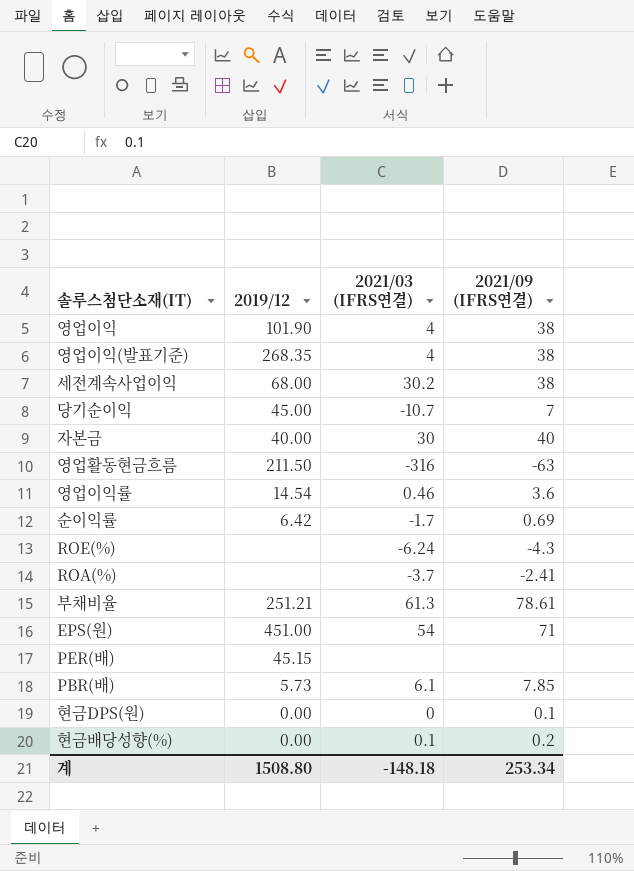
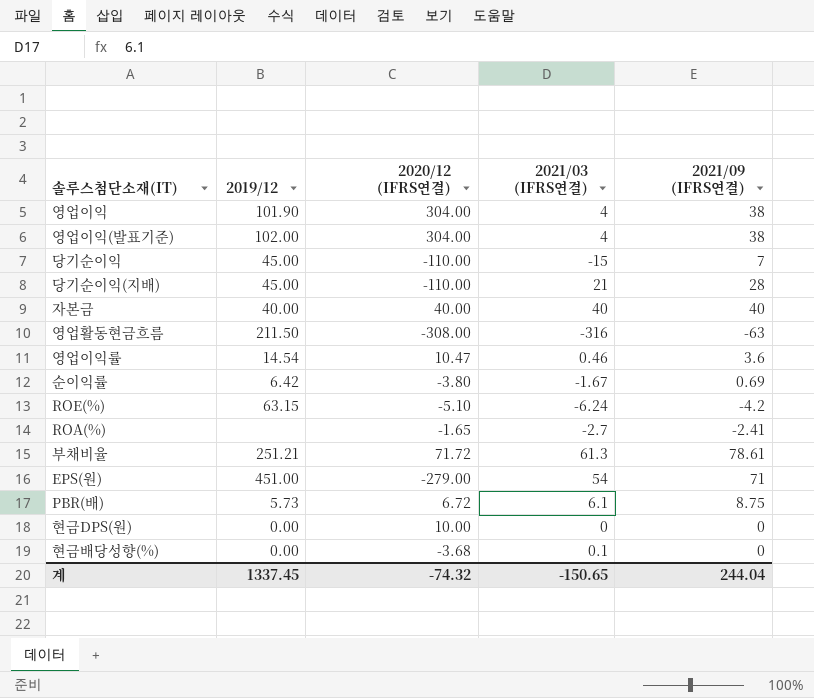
column 2020/12 (IFRS연결) | position: none -> 3
row 세전계속사업이익: 68.00 | 30.2 | 38 -> none
row PER(배): 45.15 | none | none -> none
영업이익(발표기준) | 2019/12: 268.35 -> 102.00
당기순이익 | 2021/03 (IFRS연결): -10.7 -> -15
row 당기순이익(지배): none -> 45.00 | -110.00 | 21 | 28
자본금 | 2021/03 (IFRS연결): 30 -> 40
순이익률 | 2021/03 (IFRS연결): -1.7 -> -1.67
ROE(%) | 2019/12: none -> 63.15
ROE(%) | 2021/09 (IFRS연결): -4.3 -> -4.2
ROA(%) | 2021/03 (IFRS연결): -3.7 -> -2.7
PBR(배) | 2021/09 (IFRS연결): 7.85 -> 8.75
현금DPS(원) | 2021/09 (IFRS연결): 0.1 -> 0
현금배당성향(%) | 2021/09 (IFRS연결): 0.2 -> 0
계 | 2019/12: 1508.80 -> 1337.45
계 | 2021/03 (IFRS연결): -148.18 -> -150.65
계 | 2021/09 (IFRS연결): 253.34 -> 244.04

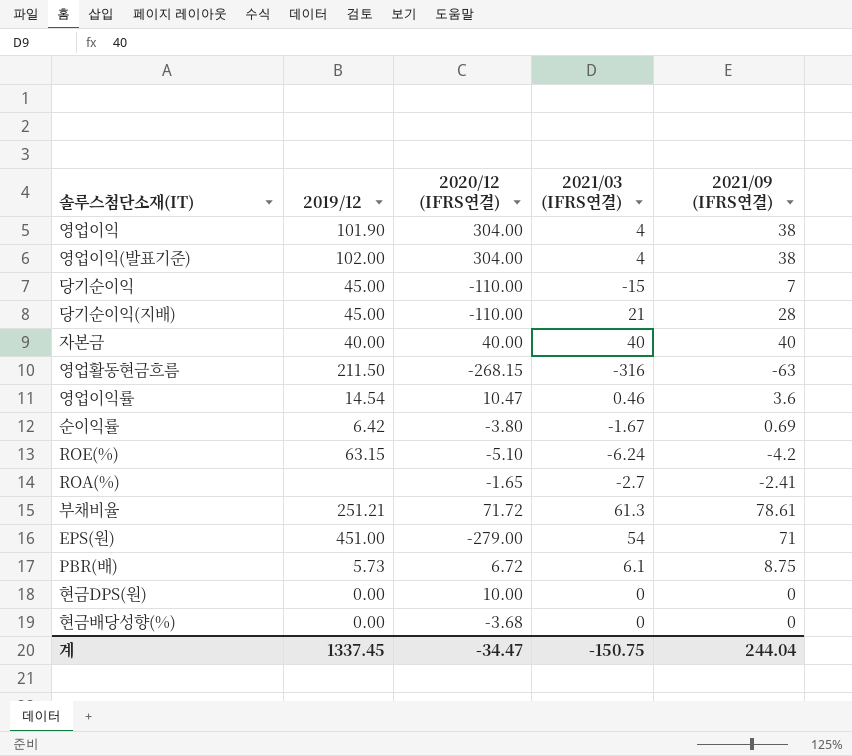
영업활동현금흐름 | 2020/12 (IFRS연결): -308.00 -> -268.15
현금배당성향(%) | 2021/03 (IFRS연결): 0.1 -> 0
계 | 2020/12 (IFRS연결): -74.32 -> -34.47
계 | 2021/03 (IFRS연결): -150.65 -> -150.75

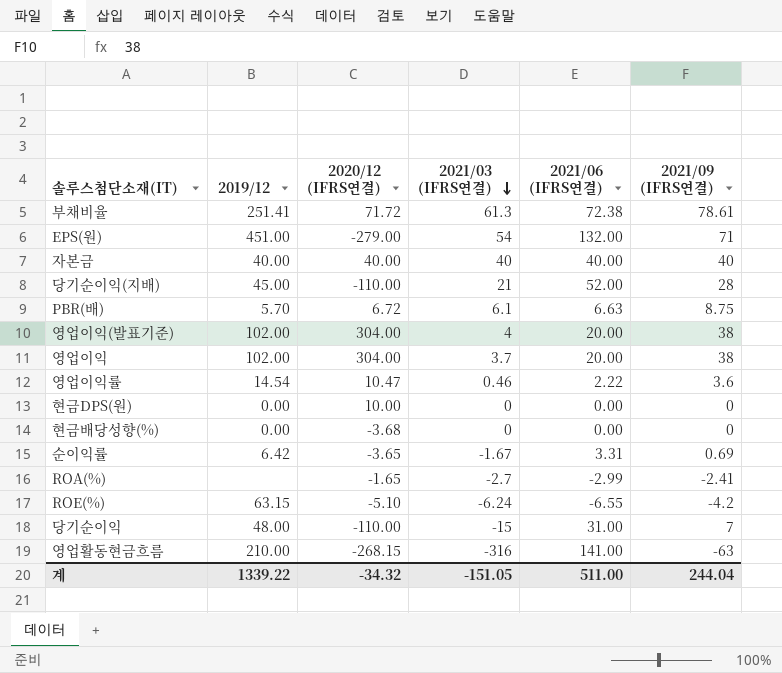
row order: none -> 2021/03 (IFRS연결) descending
column 2021/06 (IFRS연결) | position: none -> 5
부채비율 | 2019/12: 251.21 -> 251.41
PBR(배) | 2019/12: 5.73 -> 5.70
영업이익 | 2019/12: 101.90 -> 102.00
영업이익 | 2021/03 (IFRS연결): 4 -> 3.7
순이익률 | 2020/12 (IFRS연결): -3.80 -> -3.65
당기순이익 | 2019/12: 45.00 -> 48.00
영업활동현금흐름 | 2019/12: 211.50 -> 210.00
계 | 2019/12: 1337.45 -> 1339.22
계 | 2020/12 (IFRS연결): -34.47 -> -34.32
계 | 2021/03 (IFRS연결): -150.75 -> -151.05

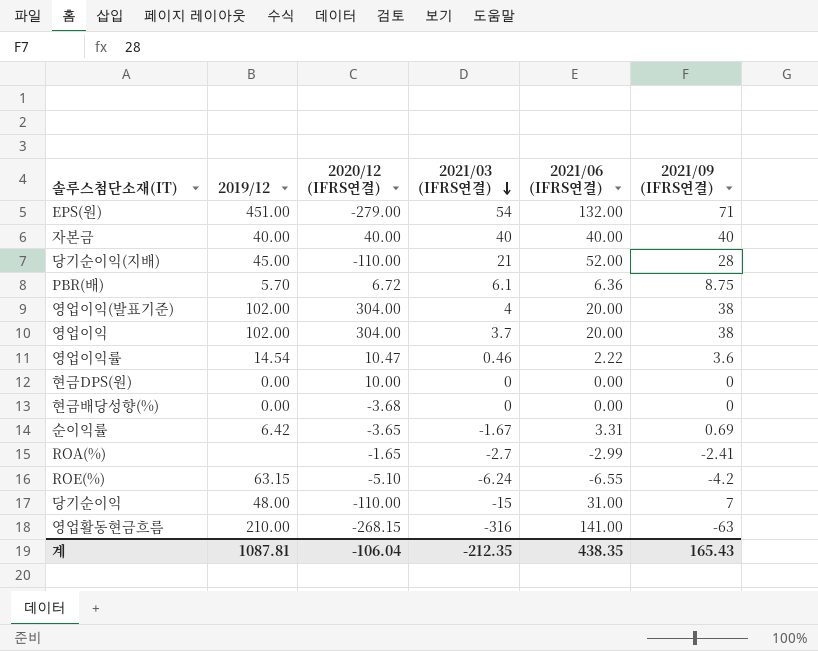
row 부채비율: 251.41 | 71.72 | 61.3 | 72.38 | 78.61 -> none
PBR(배) | 2021/06 (IFRS연결): 6.63 -> 6.36
계 | 2019/12: 1339.22 -> 1087.81
계 | 2020/12 (IFRS연결): -34.32 -> -106.04
계 | 2021/03 (IFRS연결): -151.05 -> -212.35
계 | 2021/06 (IFRS연결): 511.00 -> 438.35
계 | 2021/09 (IFRS연결): 244.04 -> 165.43

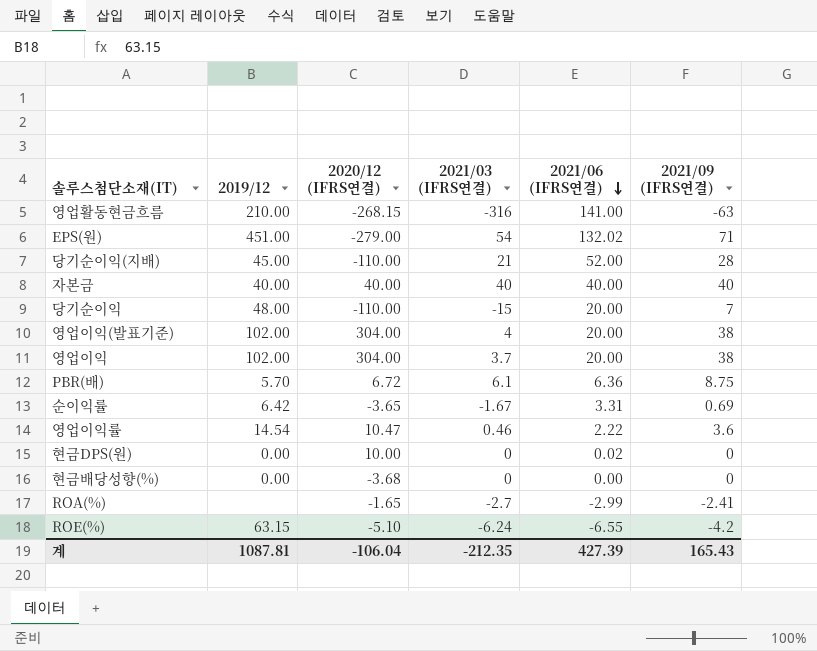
row order: 2021/03 (IFRS연결) descending -> 2021/06 (IFRS연결) descending
EPS(원) | 2021/06 (IFRS연결): 132.00 -> 132.02
당기순이익 | 2021/06 (IFRS연결): 31.00 -> 20.00
현금DPS(원) | 2021/06 (IFRS연결): 0.00 -> 0.02
계 | 2021/06 (IFRS연결): 438.35 -> 427.39

